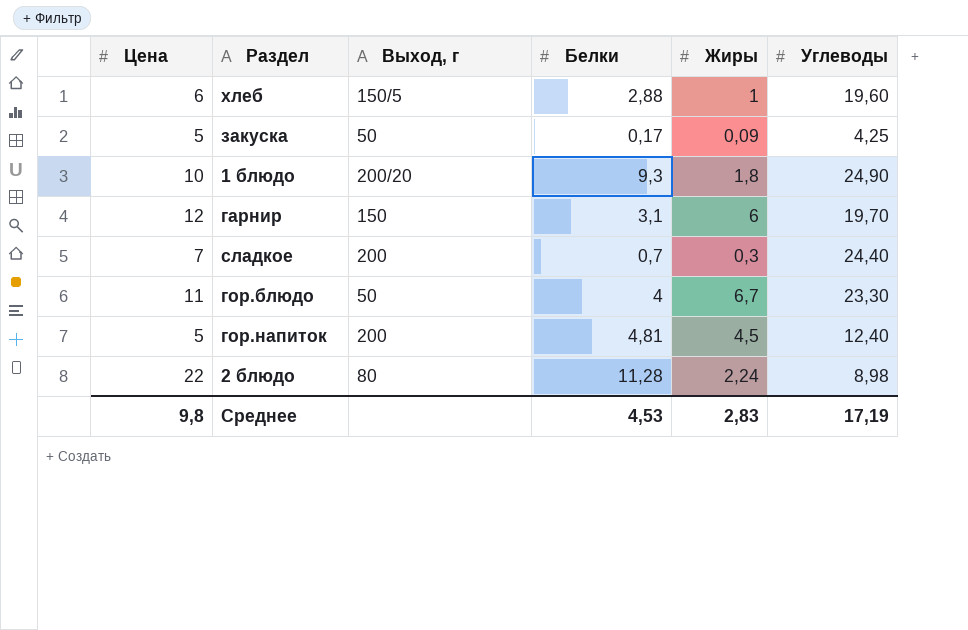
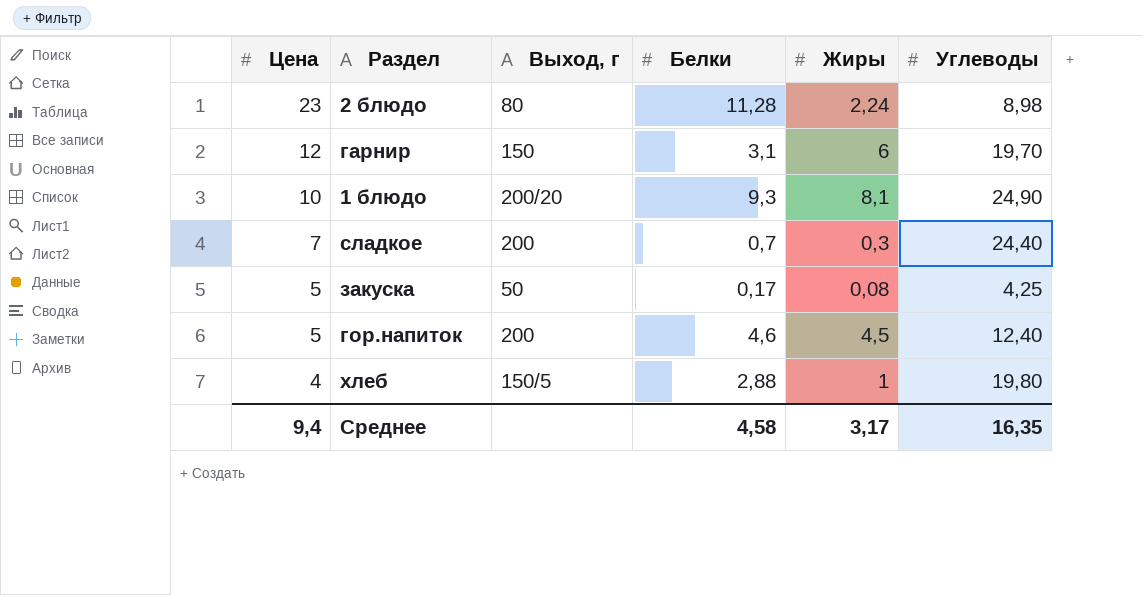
row order: none -> Цена descending
row гор.блюдо: 11 | 50 | 4 | 6,7 | 23,30 -> none
2 блюдо | Цена: 22 -> 23
1 блюдо | Жиры: 1,8 -> 8,1
закуска | Жиры: 0,09 -> 0,08
гор.напиток | Белки: 4,81 -> 4,6
хлеб | Цена: 6 -> 4
хлеб | Углеводы: 19,60 -> 19,80
Среднее | Цена: 9,8 -> 9,4
Среднее | Белки: 4,53 -> 4,58
Среднее | Жиры: 2,83 -> 3,17
Среднее | Углеводы: 17,19 -> 16,35

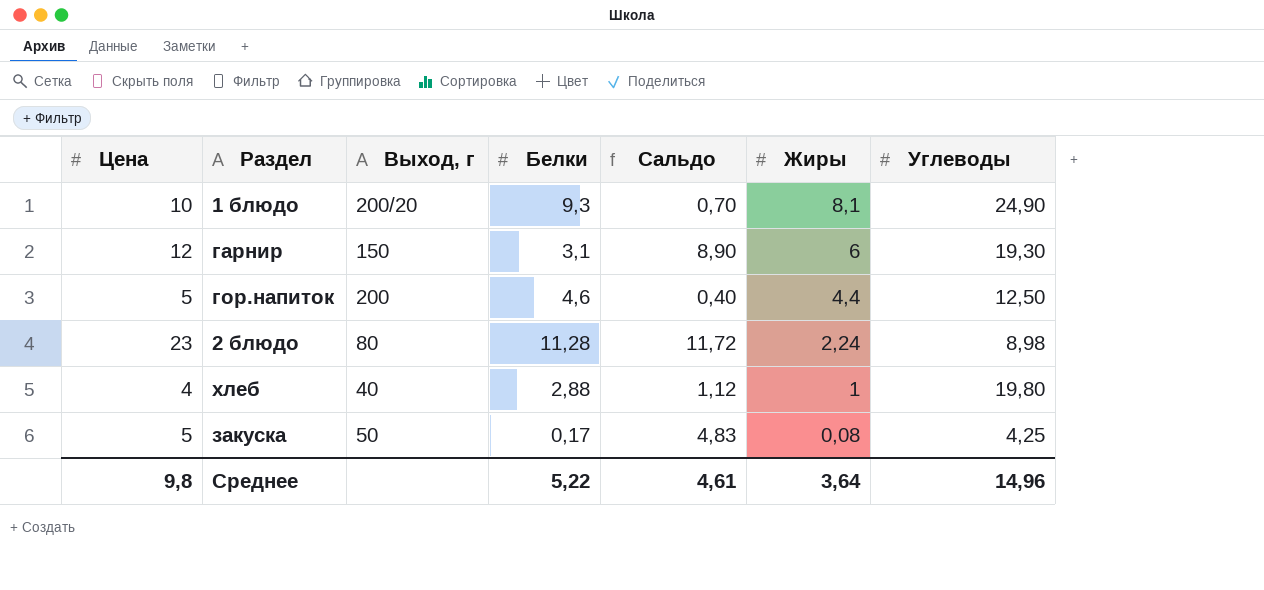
row order: Цена descending -> Жиры descending
column Сальдо | formula: none -> [Цена] - [Белки]
row сладкое: 7 | 200 | 0,7 | 0,3 | 24,40 -> none
гарнир | Углеводы: 19,70 -> 19,30
гор.напиток | Жиры: 4,5 -> 4,4
гор.напиток | Углеводы: 12,40 -> 12,50
хлеб | Выход, г: 150/5 -> 40
Среднее | Цена: 9,4 -> 9,8
Среднее | Белки: 4,58 -> 5,22
Среднее | Жиры: 3,17 -> 3,64
Среднее | Углеводы: 16,35 -> 14,96

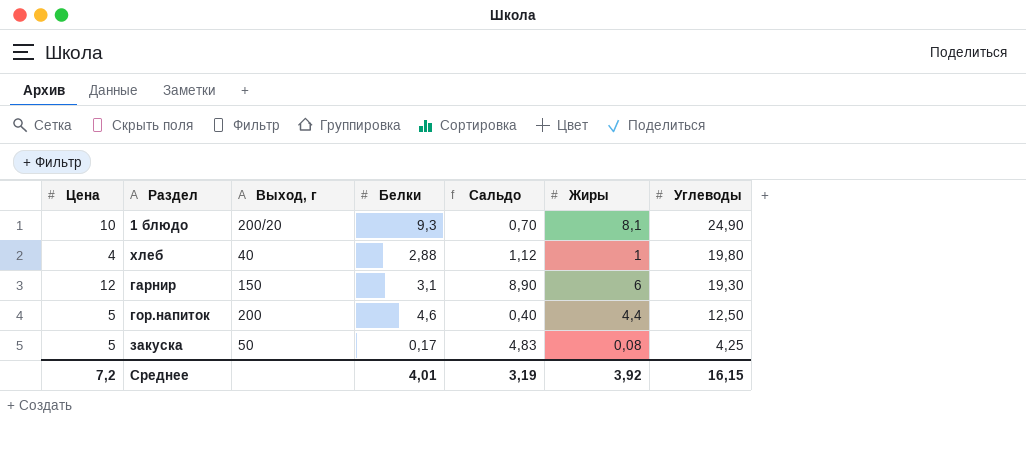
row order: Жиры descending -> Углеводы descending
row 2 блюдо: 23 | 80 | 11,28 | 11,72 | 2,24 | 8,98 -> none
Среднее | Цена: 9,8 -> 7,2
Среднее | Белки: 5,22 -> 4,01
Среднее | Сальдо: 4,61 -> 3,19
Среднее | Жиры: 3,64 -> 3,92
Среднее | Углеводы: 14,96 -> 16,15

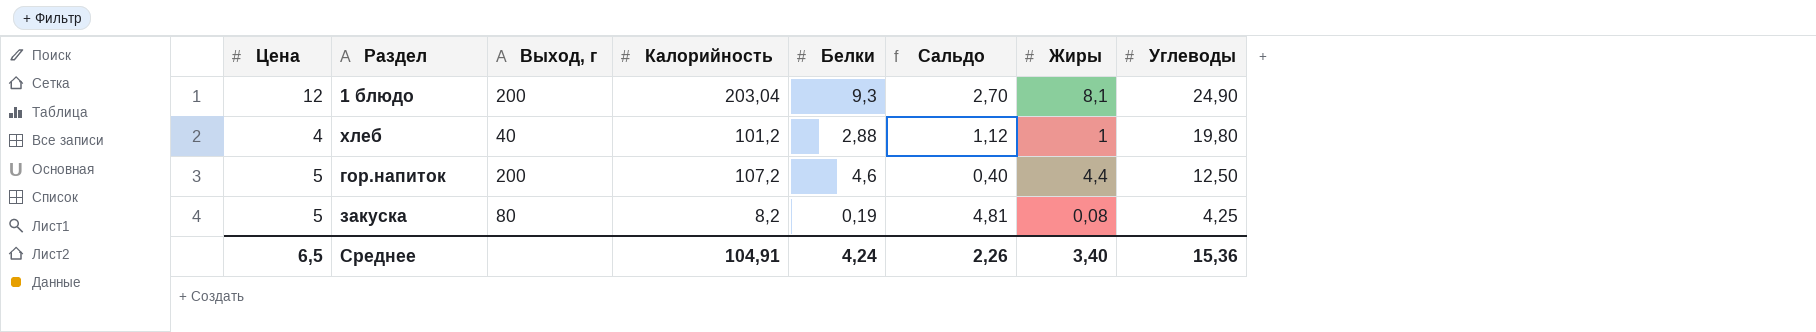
column Калорийность | position: none -> 4
row гарнир: 12 | 150 | 3,1 | 8,90 | 6 | 19,30 -> none
1 блюдо | Цена: 10 -> 12
1 блюдо | Выход, г: 200/20 -> 200
1 блюдо | Сальдо: 0,70 -> 2,70
закуска | Выход, г: 50 -> 80
закуска | Белки: 0,17 -> 0,19
закуска | Сальдо: 4,83 -> 4,81
Среднее | Цена: 7,2 -> 6,5
Среднее | Белки: 4,01 -> 4,24
Среднее | Сальдо: 3,19 -> 2,26
Среднее | Жиры: 3,92 -> 3,40
Среднее | Углеводы: 16,15 -> 15,36

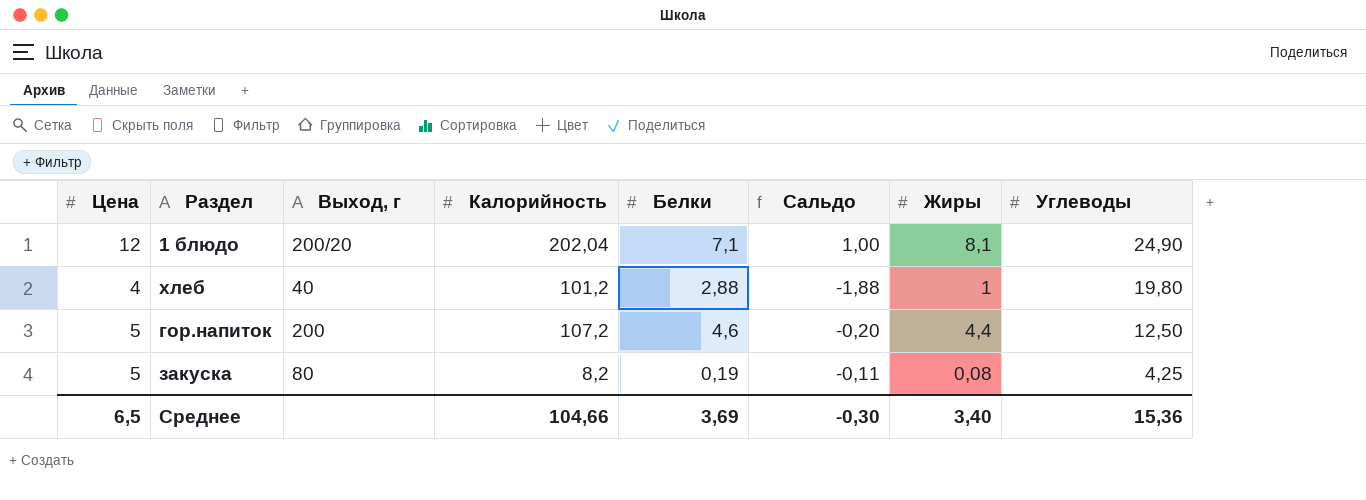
column Сальдо | formula: [Цена] - [Белки] -> [Жиры] - [Белки]
1 блюдо | Выход, г: 200 -> 200/20
1 блюдо | Калорийность: 203,04 -> 202,04
1 блюдо | Белки: 9,3 -> 7,1
Среднее | Калорийность: 104,91 -> 104,66
Среднее | Белки: 4,24 -> 3,69
Среднее | Сальдо: 2,26 -> -0,30

